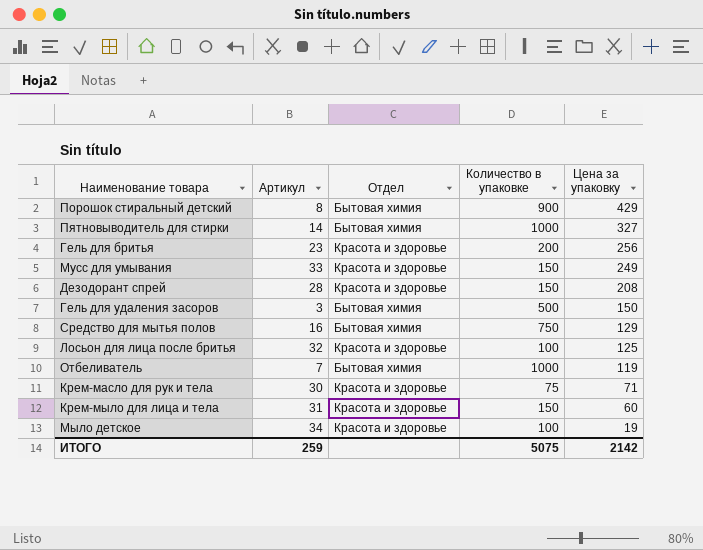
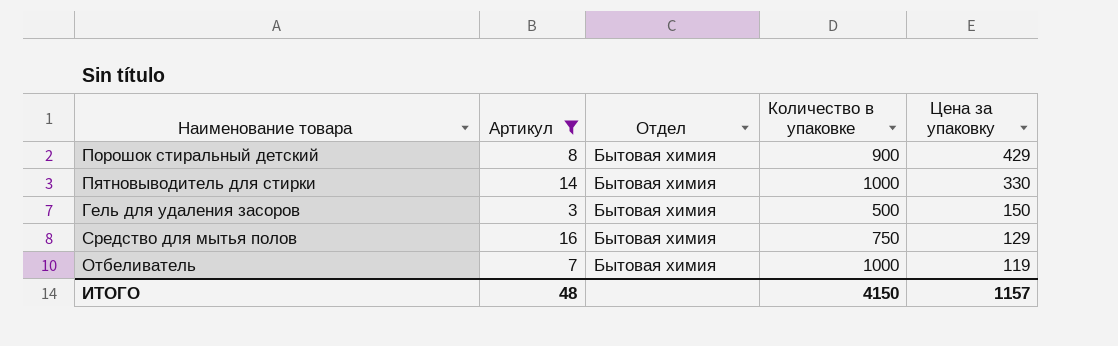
filter: none -> Артикул <= 16
Пятновыводитель для стирки | Цена за упаковку: 327 -> 330
ИТОГО | Артикул: 259 -> 48
ИТОГО | Количество в упаковке: 5075 -> 4150
ИТОГО | Цена за упаковку: 2142 -> 1157

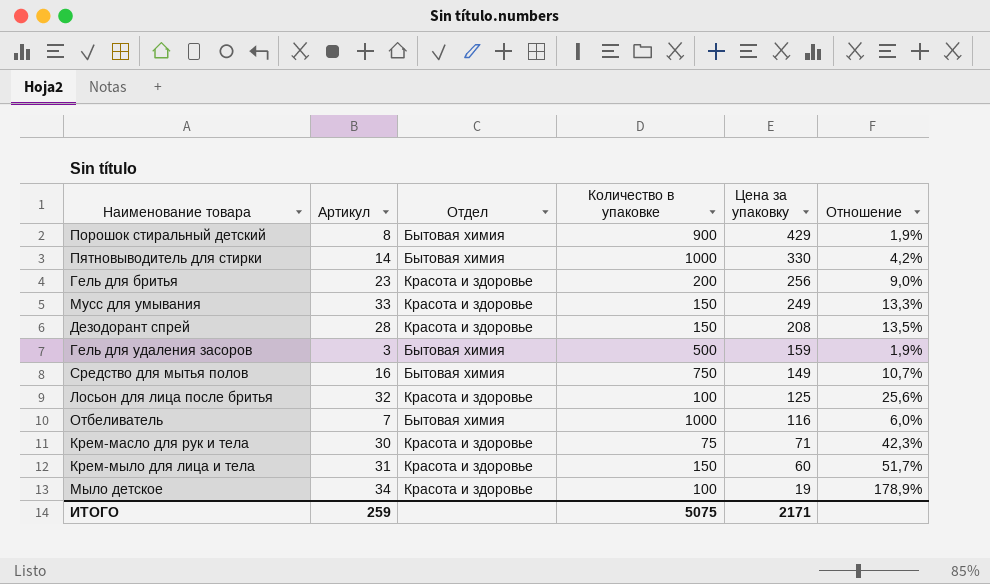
filter: Артикул <= 16 -> none
column Отношение | formula: none -> [Артикул] / [Цена за упаковку]
Гель для удаления засоров | Цена за упаковку: 150 -> 159
Средство для мытья полов | Цена за упаковку: 129 -> 149
Отбеливатель | Цена за упаковку: 119 -> 116
ИТОГО | Артикул: 48 -> 259
ИТОГО | Количество в упаковке: 4150 -> 5075
ИТОГО | Цена за упаковку: 1157 -> 2171

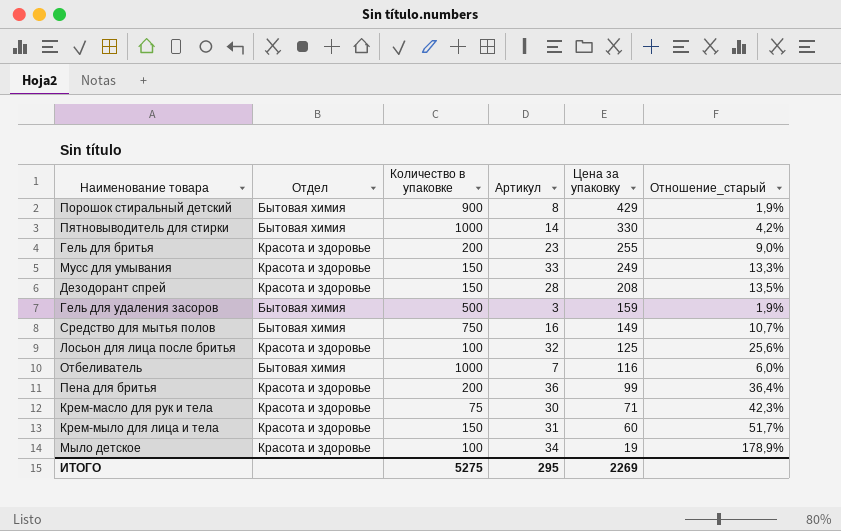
column Артикул | position: 2 -> 4
column name: Отношение -> Отношение_старый
Гель для бритья | Цена за упаковку: 256 -> 255
row Пена для бритья: none -> Красота и здоровье | 200 | 36 | 99 | 36,4%
ИТОГО | Количество в упаковке: 5075 -> 5275
ИТОГО | Артикул: 259 -> 295
ИТОГО | Цена за упаковку: 2171 -> 2269

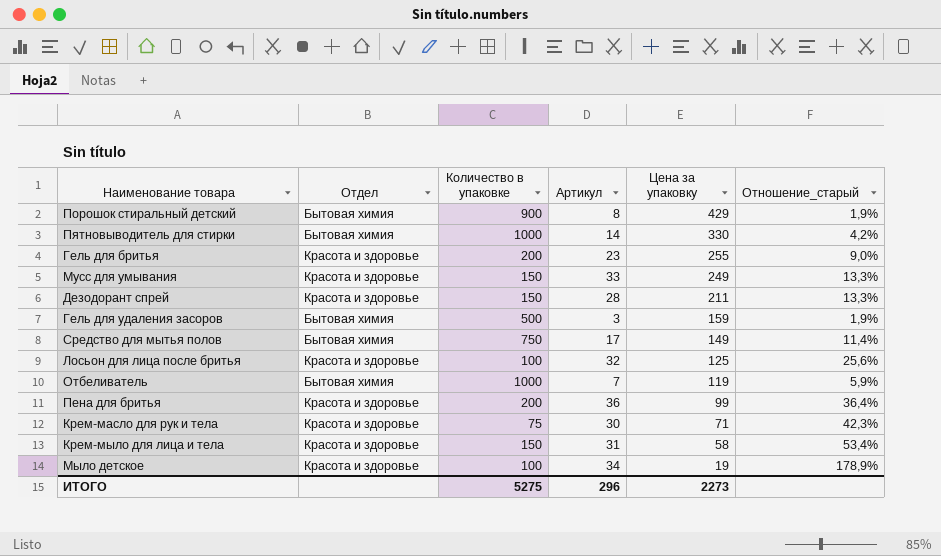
Дезодорант спрей | Цена за упаковку: 208 -> 211
Дезодорант спрей | Отношение_старый: 13,5% -> 13,3%
Средство для мытья полов | Артикул: 16 -> 17
Средство для мытья полов | Отношение_старый: 10,7% -> 11,4%
Отбеливатель | Цена за упаковку: 116 -> 119
Отбеливатель | Отношение_старый: 6,0% -> 5,9%
Крем-мыло для лица и тела | Цена за упаковку: 60 -> 58
Крем-мыло для лица и тела | Отношение_старый: 51,7% -> 53,4%
ИТОГО | Артикул: 295 -> 296
ИТОГО | Цена за упаковку: 2269 -> 2273

